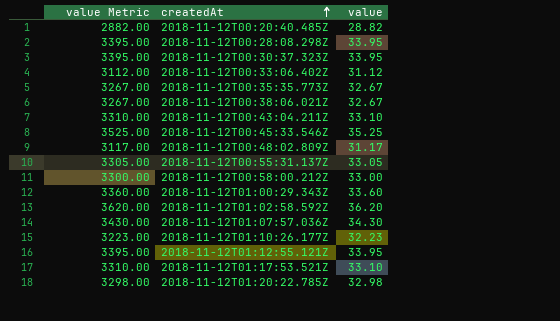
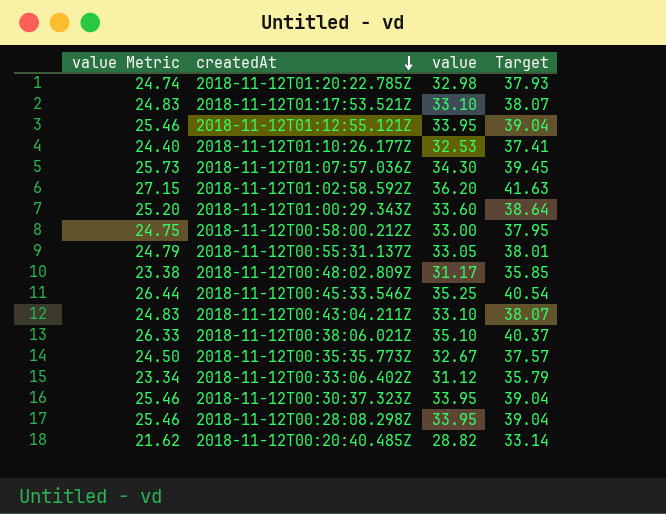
row order: createdAt ascending -> createdAt descending
column value Metric | formula: [value] * 100 -> [value] * 0.75
column Target | formula: none -> [value] * 1.15
2018-11-12T01:10:26.177Z | value: 32.23 -> 32.53
2018-11-12T00:38:06.021Z | value: 32.67 -> 35.10

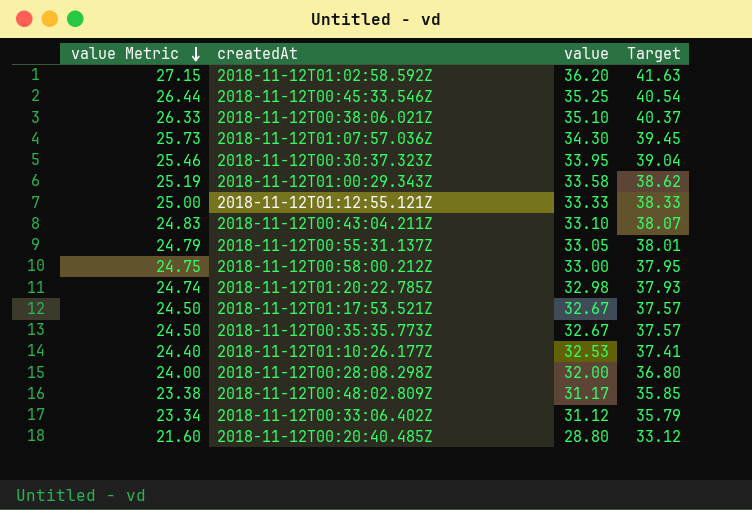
row order: createdAt descending -> value Metric descending
2018-11-12T01:00:29.343Z | value Metric: 25.20 -> 25.19
2018-11-12T01:00:29.343Z | value: 33.60 -> 33.58
2018-11-12T01:00:29.343Z | Target: 38.64 -> 38.62
2018-11-12T01:12:55.121Z | value Metric: 25.46 -> 25.00
2018-11-12T01:12:55.121Z | value: 33.95 -> 33.33
2018-11-12T01:12:55.121Z | Target: 39.04 -> 38.33
2018-11-12T01:17:53.521Z | value Metric: 24.83 -> 24.50
2018-11-12T01:17:53.521Z | value: 33.10 -> 32.67
2018-11-12T01:17:53.521Z | Target: 38.07 -> 37.57
2018-11-12T00:28:08.298Z | value Metric: 25.46 -> 24.00
2018-11-12T00:28:08.298Z | value: 33.95 -> 32.00
2018-11-12T00:28:08.298Z | Target: 39.04 -> 36.80
2018-11-12T00:20:40.485Z | value Metric: 21.62 -> 21.60
2018-11-12T00:20:40.485Z | value: 28.82 -> 28.80
2018-11-12T00:20:40.485Z | Target: 33.14 -> 33.12

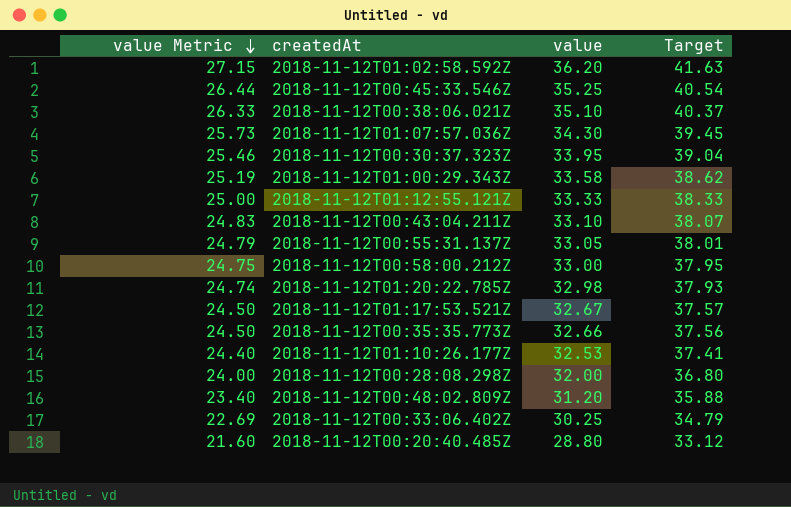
2018-11-12T00:35:35.773Z | value: 32.67 -> 32.66
2018-11-12T00:35:35.773Z | Target: 37.57 -> 37.56
2018-11-12T00:48:02.809Z | value Metric: 23.38 -> 23.40
2018-11-12T00:48:02.809Z | value: 31.17 -> 31.20
2018-11-12T00:48:02.809Z | Target: 35.85 -> 35.88
2018-11-12T00:33:06.402Z | value Metric: 23.34 -> 22.69
2018-11-12T00:33:06.402Z | value: 31.12 -> 30.25
2018-11-12T00:33:06.402Z | Target: 35.79 -> 34.79

